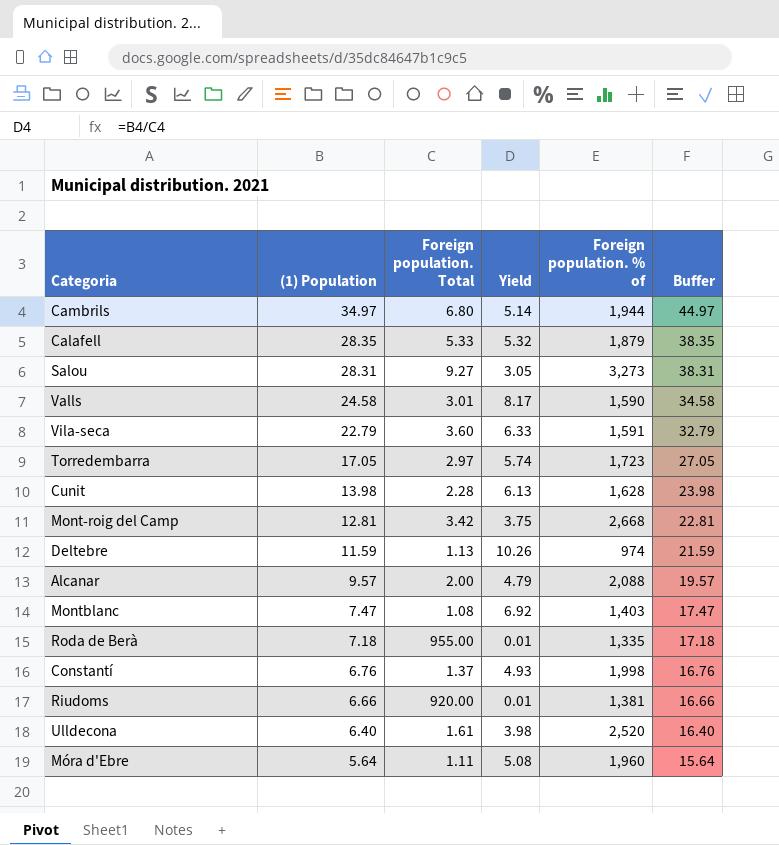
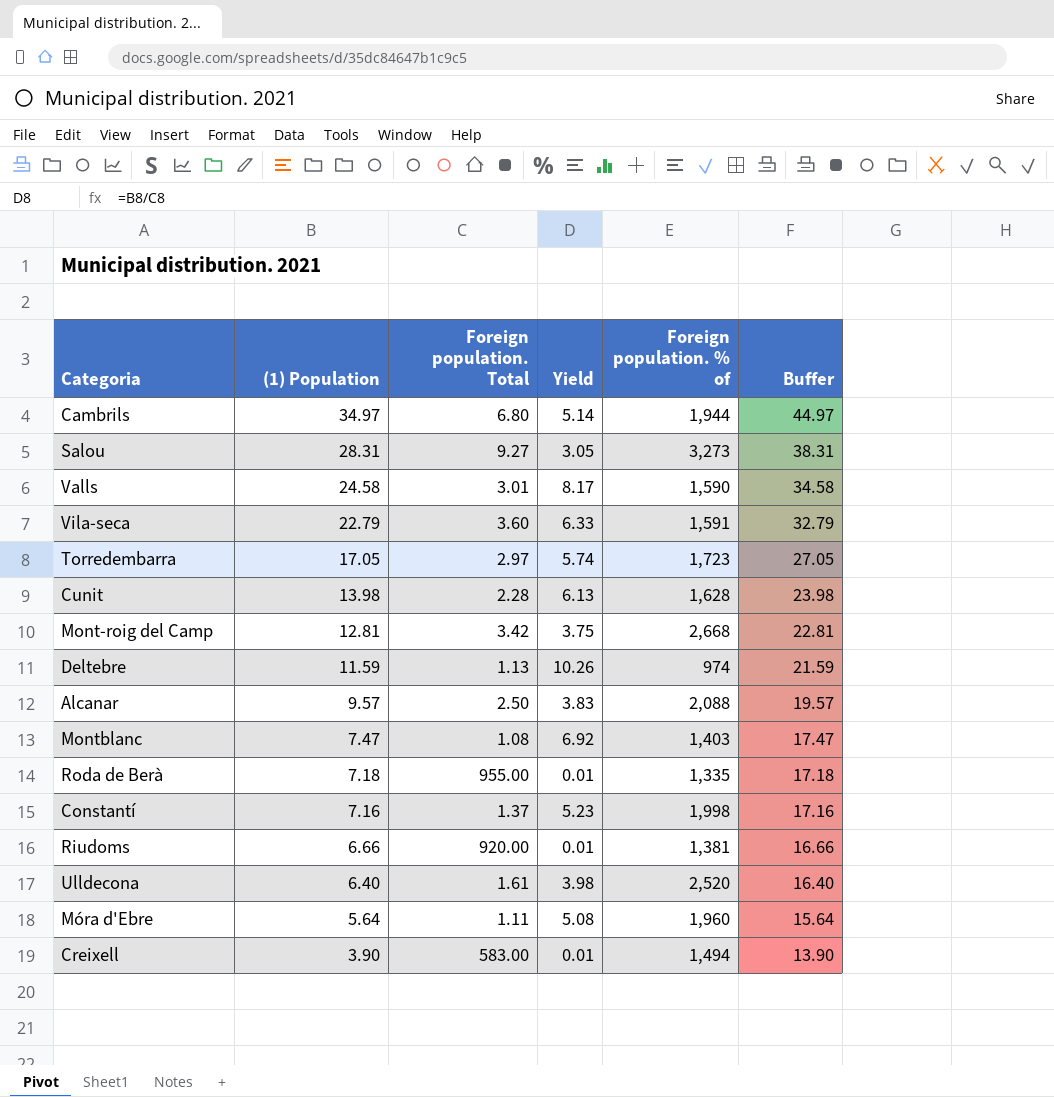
row Calafell: 28.35 | 5.33 | 5.32 | 1,879 | 38.35 -> none
Alcanar | Foreign population. Total: 2.00 -> 2.50
Alcanar | Yield: 4.79 -> 3.83
Constantí | (1) Population: 6.76 -> 7.16
Constantí | Yield: 4.93 -> 5.23
Constantí | Buffer: 16.76 -> 17.16
row Creixell: none -> 3.90 | 583.00 | 0.01 | 1,494 | 13.90

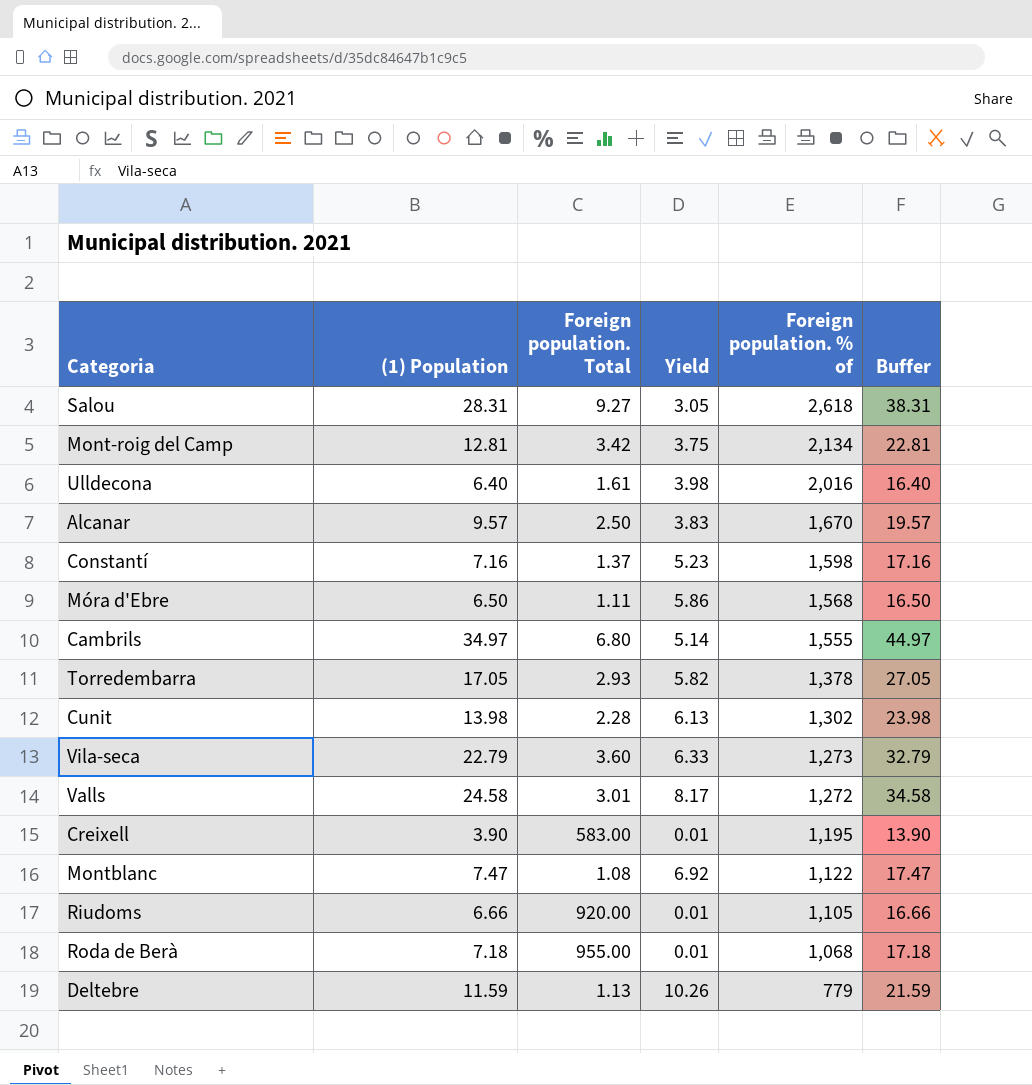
row order: (1) Population descending -> Foreign population. % of descending
Salou | Foreign population. % of: 3,273 -> 2,618
Mont-roig del Camp | Foreign population. % of: 2,668 -> 2,134
Ulldecona | Foreign population. % of: 2,520 -> 2,016
Alcanar | Foreign population. % of: 2,088 -> 1,670
Constantí | Foreign population. % of: 1,998 -> 1,598
Móra d'Ebre | (1) Population: 5.64 -> 6.50
Móra d'Ebre | Yield: 5.08 -> 5.86
Móra d'Ebre | Foreign population. % of: 1,960 -> 1,568
Móra d'Ebre | Buffer: 15.64 -> 16.50
Cambrils | Foreign population. % of: 1,944 -> 1,555
Torredembarra | Foreign population. Total: 2.97 -> 2.93
Torredembarra | Yield: 5.74 -> 5.82
Torredembarra | Foreign population. % of: 1,723 -> 1,378
Cunit | Foreign population. % of: 1,628 -> 1,302
Vila-seca | Foreign population. % of: 1,591 -> 1,273
Valls | Foreign population. % of: 1,590 -> 1,272
Creixell | Foreign population. % of: 1,494 -> 1,195
Montblanc | Foreign population. % of: 1,403 -> 1,122
Riudoms | Foreign population. % of: 1,381 -> 1,105
Roda de Berà | Foreign population. % of: 1,335 -> 1,068
Deltebre | Foreign population. % of: 974 -> 779

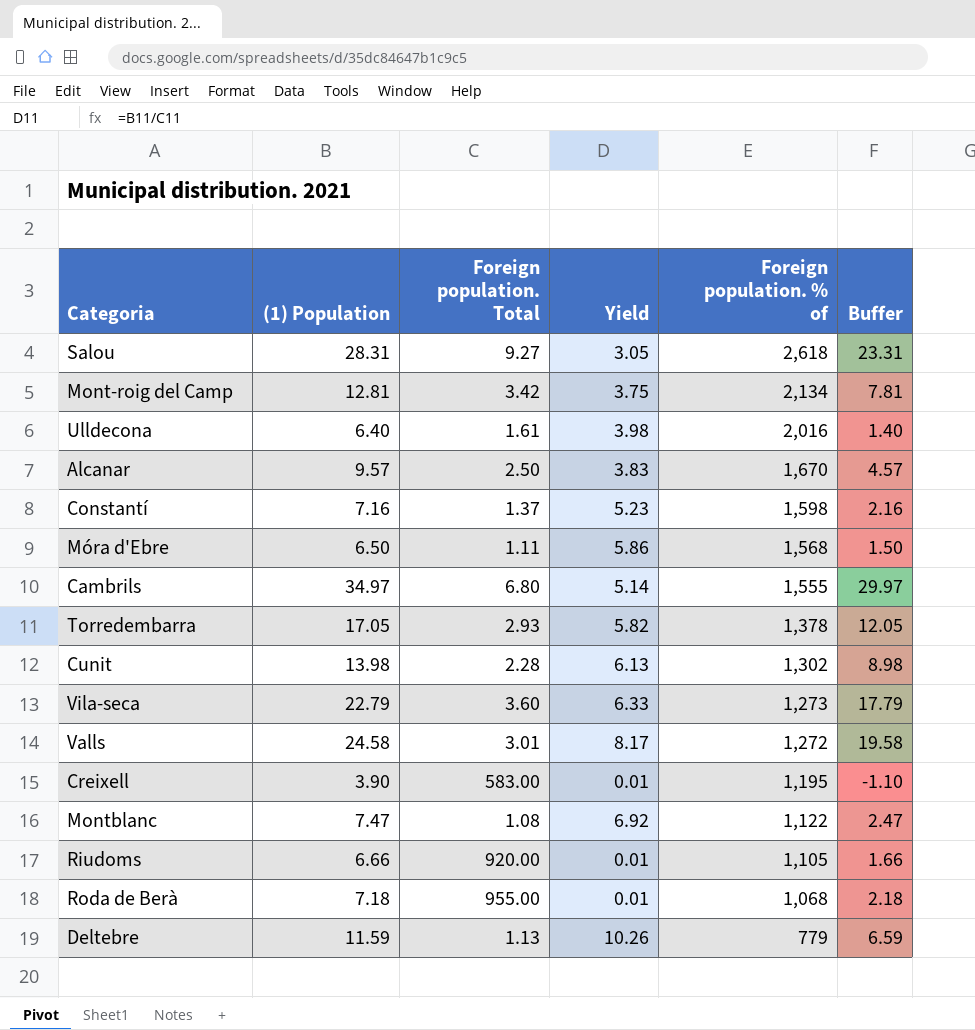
column Buffer | formula: [(1) Population] + 10 -> [(1) Population] - 5

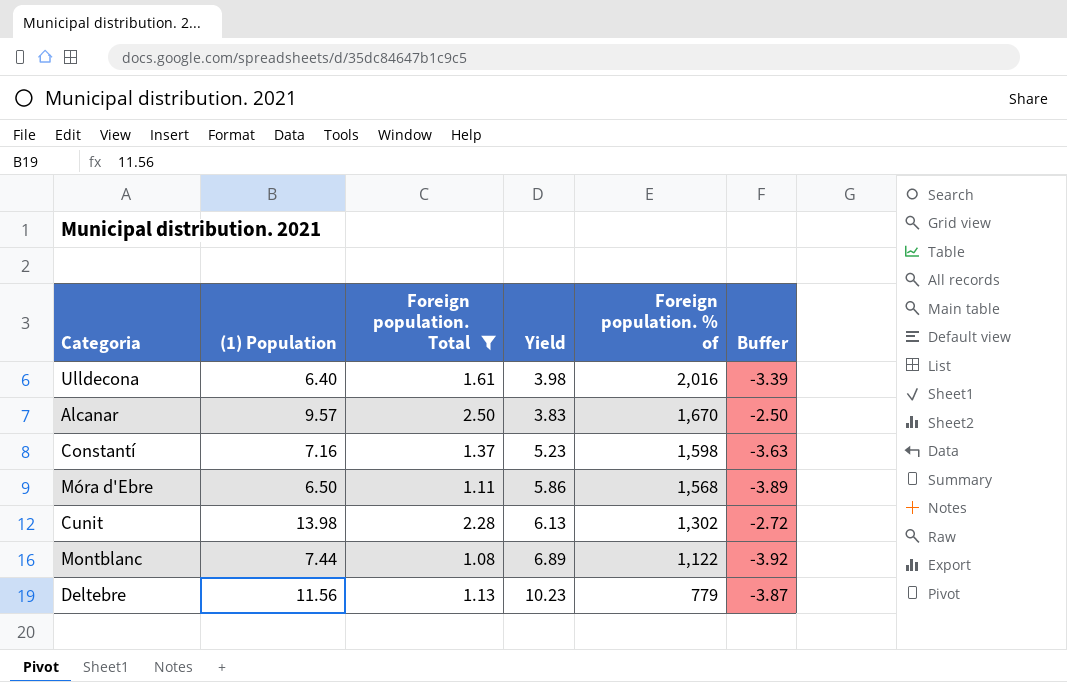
filter: none -> Foreign population. Total <= 2.50
column Buffer | formula: [(1) Population] - 5 -> [Foreign population. Total] - 5
Montblanc | (1) Population: 7.47 -> 7.44
Montblanc | Yield: 6.92 -> 6.89
Deltebre | (1) Population: 11.59 -> 11.56
Deltebre | Yield: 10.26 -> 10.23

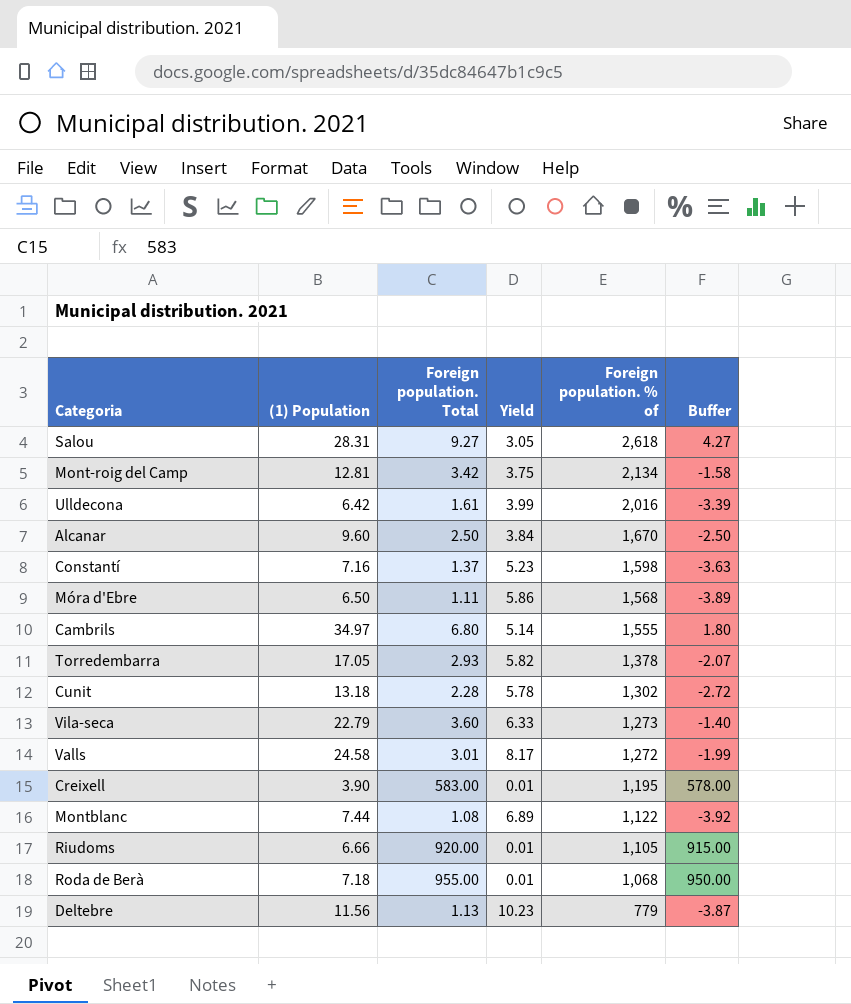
filter: Foreign population. Total <= 2.50 -> none
Ulldecona | (1) Population: 6.40 -> 6.42
Ulldecona | Yield: 3.98 -> 3.99
Alcanar | (1) Population: 9.57 -> 9.60
Alcanar | Yield: 3.83 -> 3.84
Cunit | (1) Population: 13.98 -> 13.18
Cunit | Yield: 6.13 -> 5.78

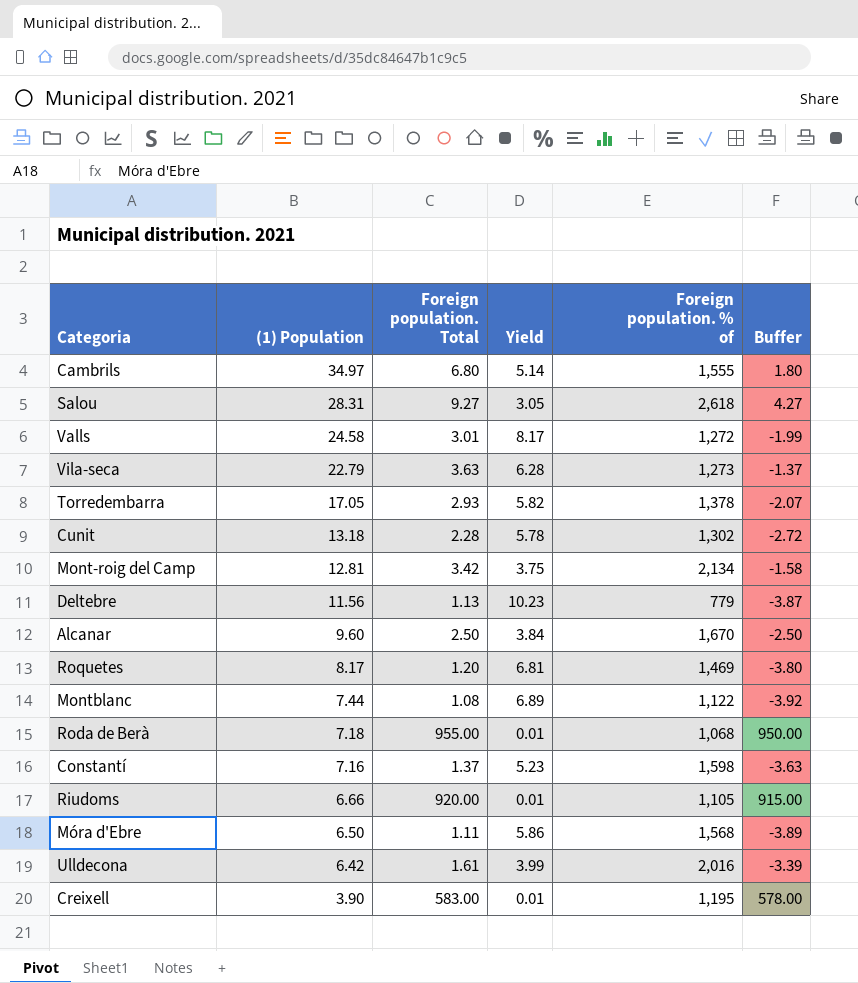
row order: Foreign population. % of descending -> (1) Population descending
Vila-seca | Foreign population. Total: 3.60 -> 3.63
Vila-seca | Yield: 6.33 -> 6.28
Vila-seca | Buffer: -1.40 -> -1.37
row Roquetes: none -> 8.17 | 1.20 | 6.81 | 1,469 | -3.80

